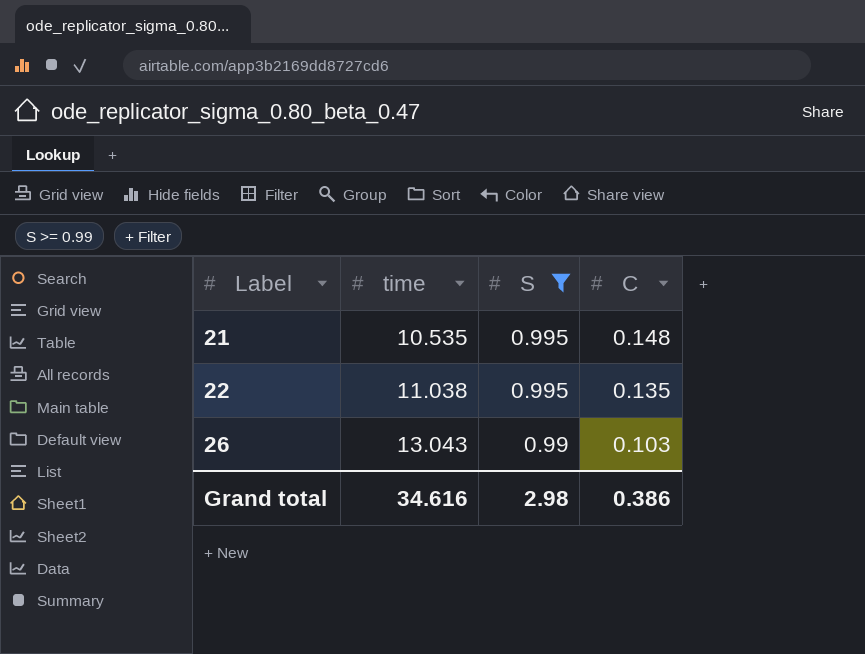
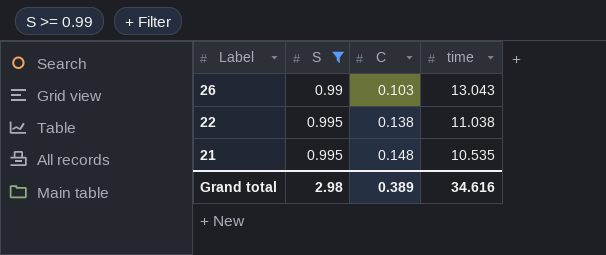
row order: Label ascending -> Label descending
column time | position: 2 -> 4
22 | C: 0.135 -> 0.138
Grand total | C: 0.386 -> 0.389

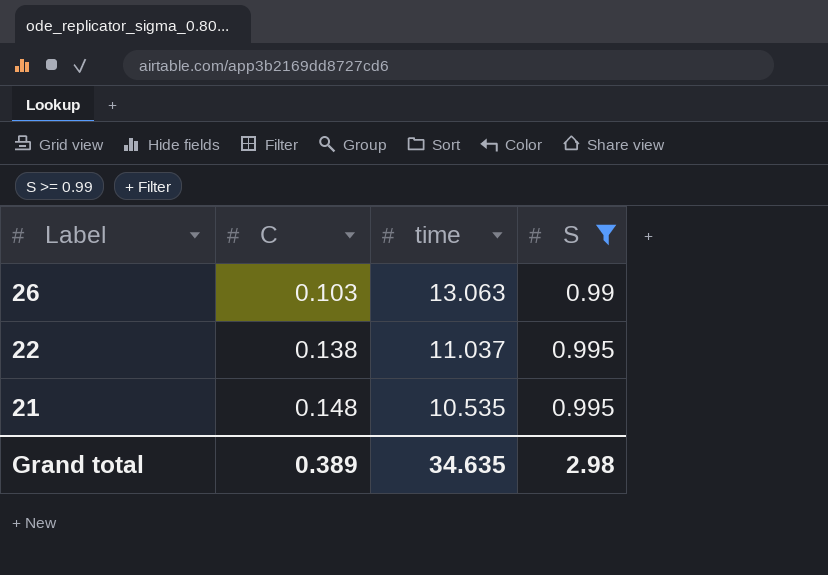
column S | position: 2 -> 4
26 | time: 13.043 -> 13.063
22 | time: 11.038 -> 11.037
Grand total | time: 34.616 -> 34.635

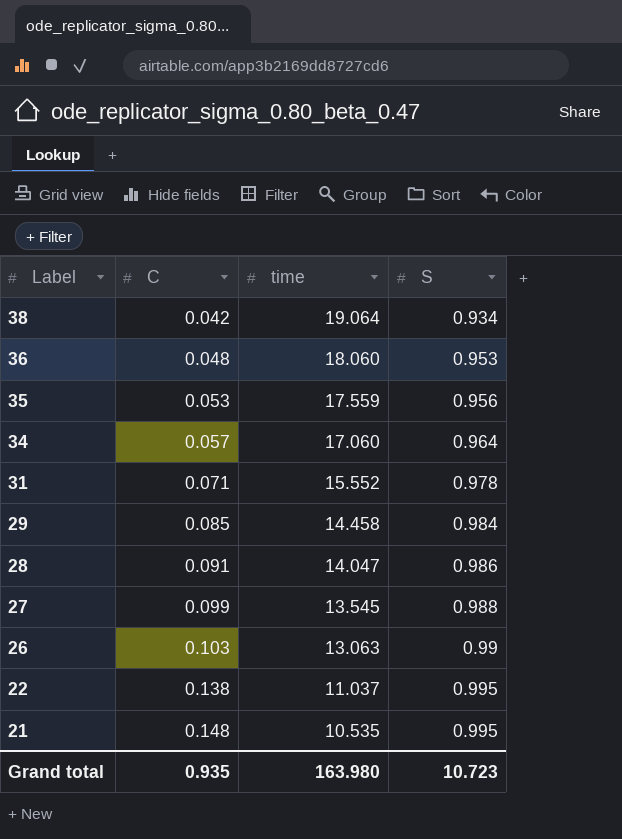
filter: S >= 0.99 -> none
Grand total | C: 0.389 -> 0.935
Grand total | time: 34.635 -> 163.980
Grand total | S: 2.98 -> 10.723

